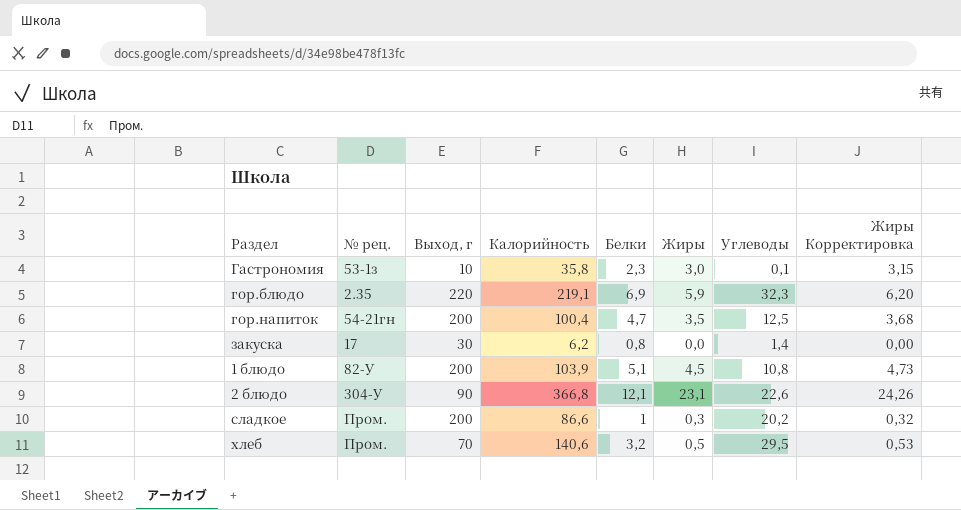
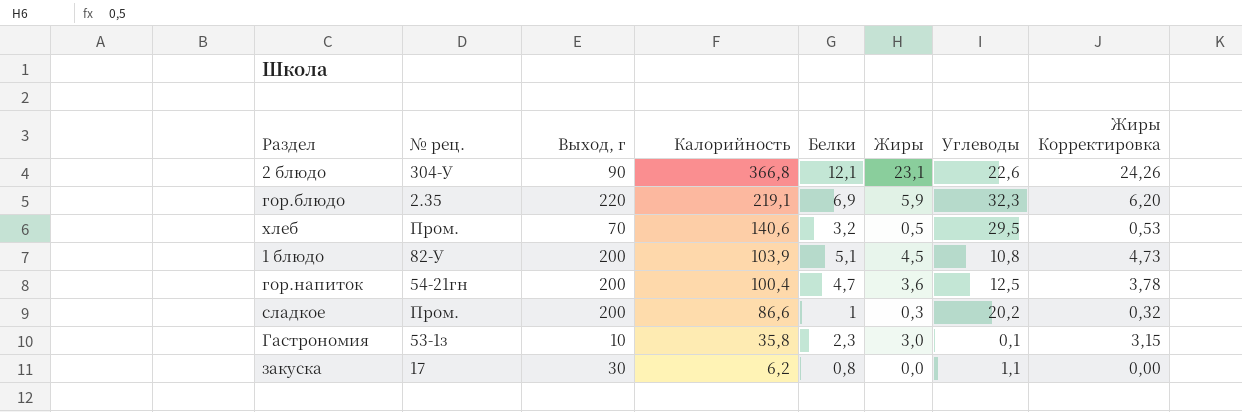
row order: none -> Калорийность descending
гор.напиток | Жиры: 3,5 -> 3,6
гор.напиток | Жиры Корректировка: 3,68 -> 3,78
закуска | Углеводы: 1,4 -> 1,1

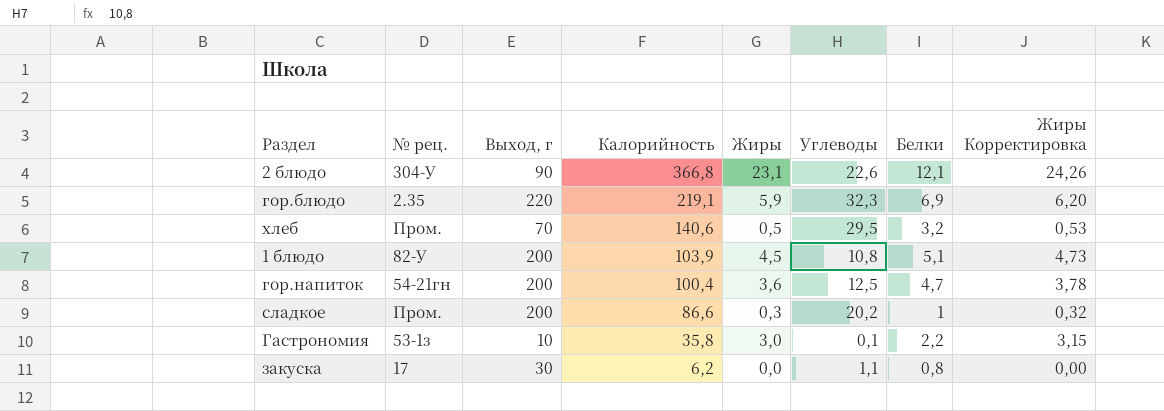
column Белки | position: 5 -> 7
Гастрономия | Белки: 2,3 -> 2,2

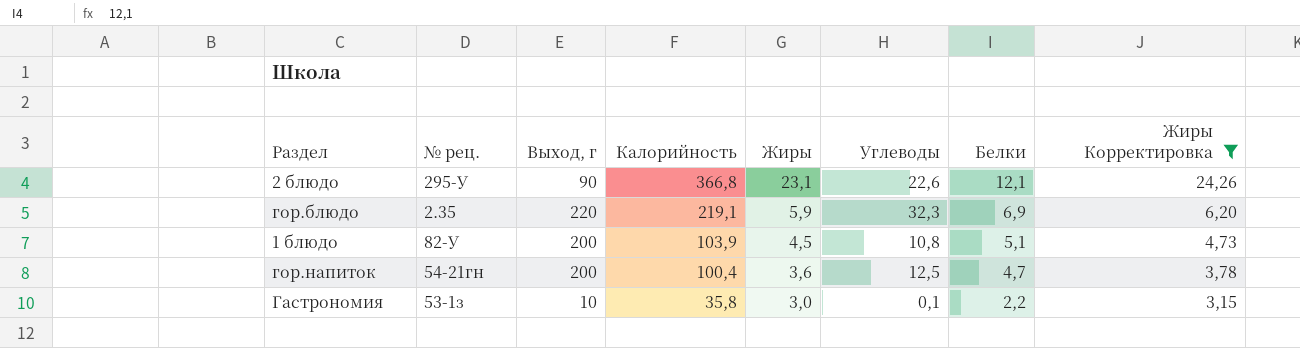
filter: none -> Жиры Корректировка >= 3,15
2 блюдо | № рец.: 304-У -> 295-У

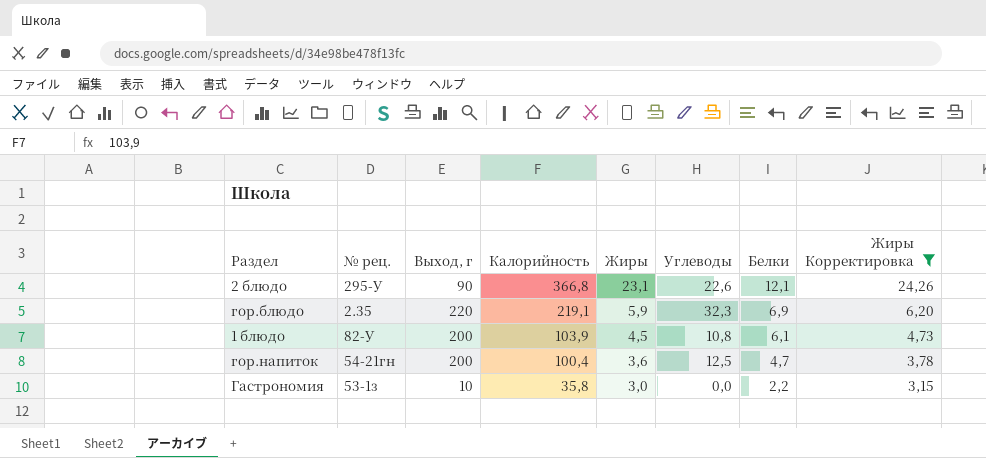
1 блюдо | Белки: 5,1 -> 6,1
Гастрономия | Углеводы: 0,1 -> 0,0

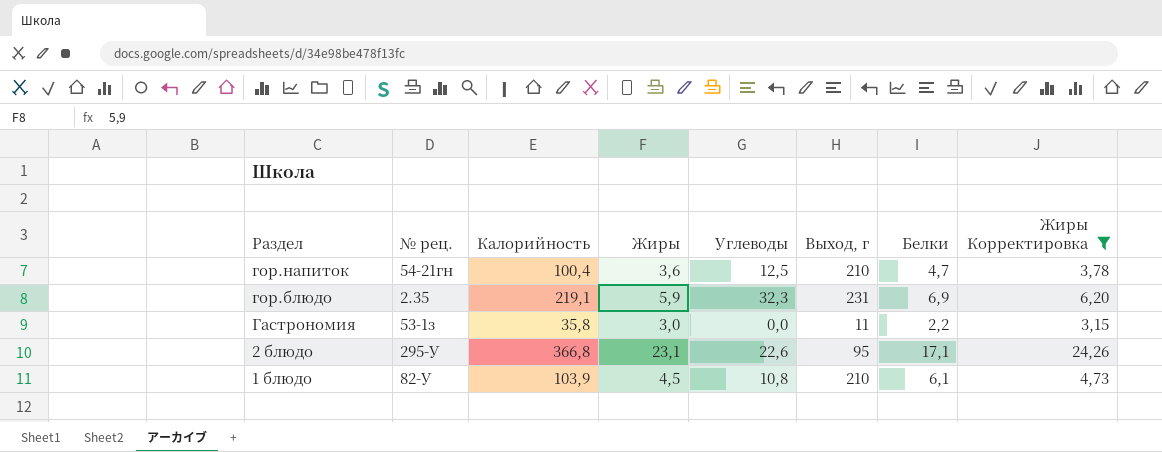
row order: Калорийность descending -> Раздел descending
column Выход, г | position: 3 -> 6
гор.напиток | Выход, г: 200 -> 210
гор.блюдо | Выход, г: 220 -> 231
Гастрономия | Выход, г: 10 -> 11
2 блюдо | Выход, г: 90 -> 95
2 блюдо | Белки: 12,1 -> 17,1
1 блюдо | Выход, г: 200 -> 210

